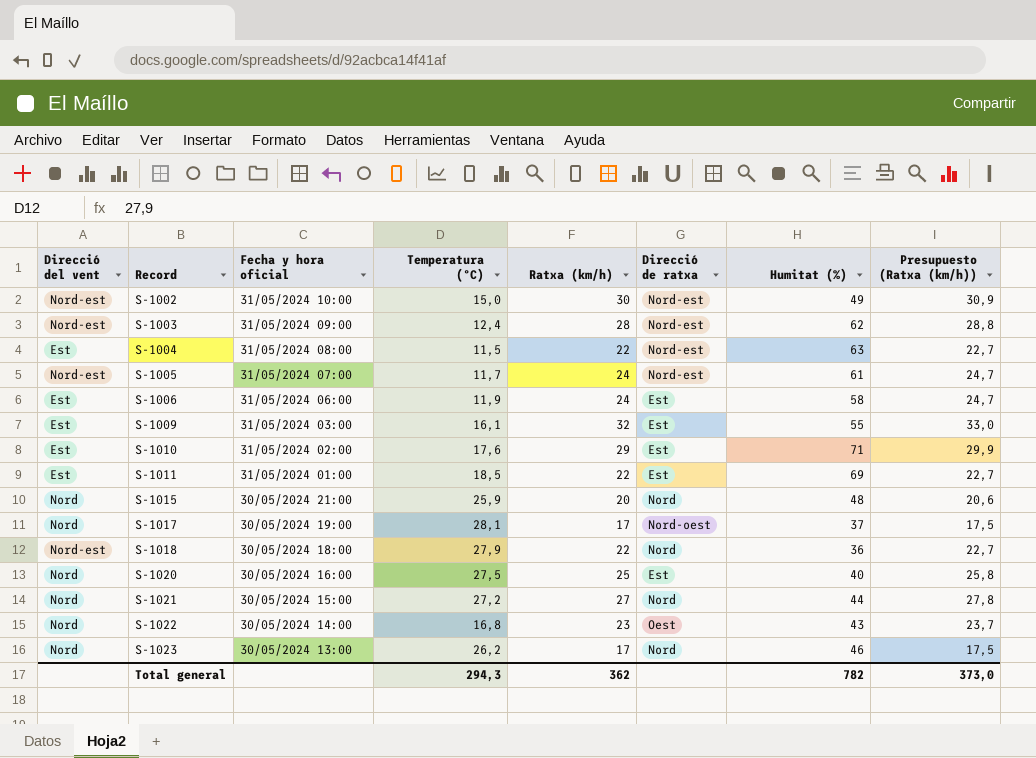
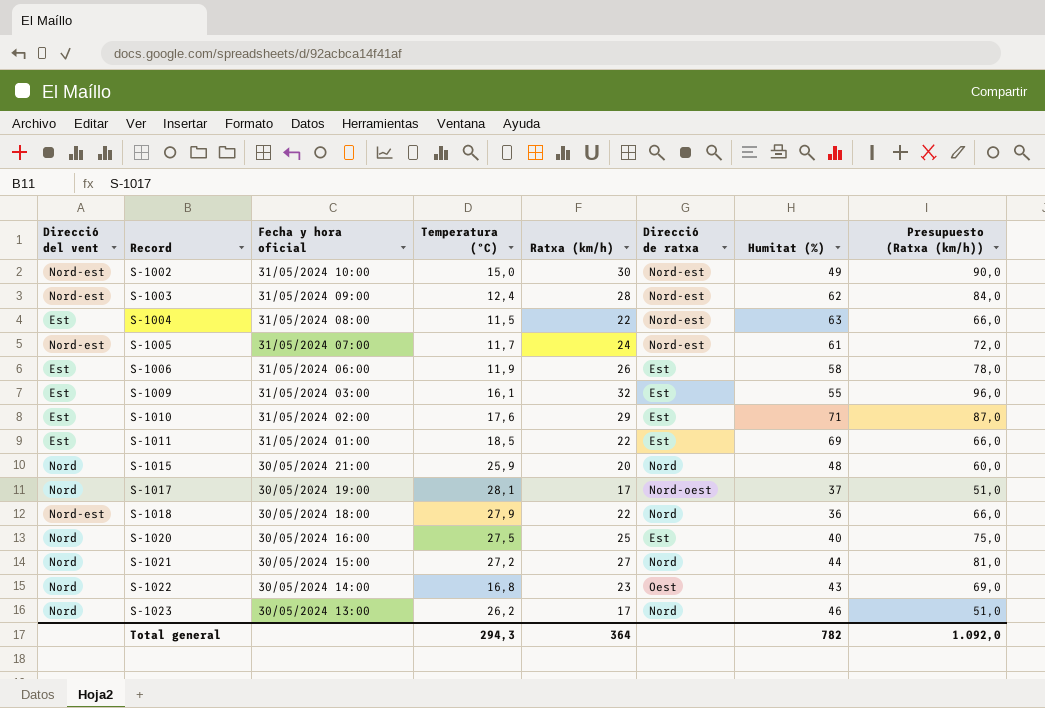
column Presupuesto (Ratxa (km/h)) | formula: [Ratxa (km/h)] * 1,03 -> [Ratxa (km/h)] * 3
S-1006 | Ratxa (km/h): 24 -> 26
Total general | Ratxa (km/h): 362 -> 364
Total general | Presupuesto (Ratxa (km/h)): 373,0 -> 1.092,0

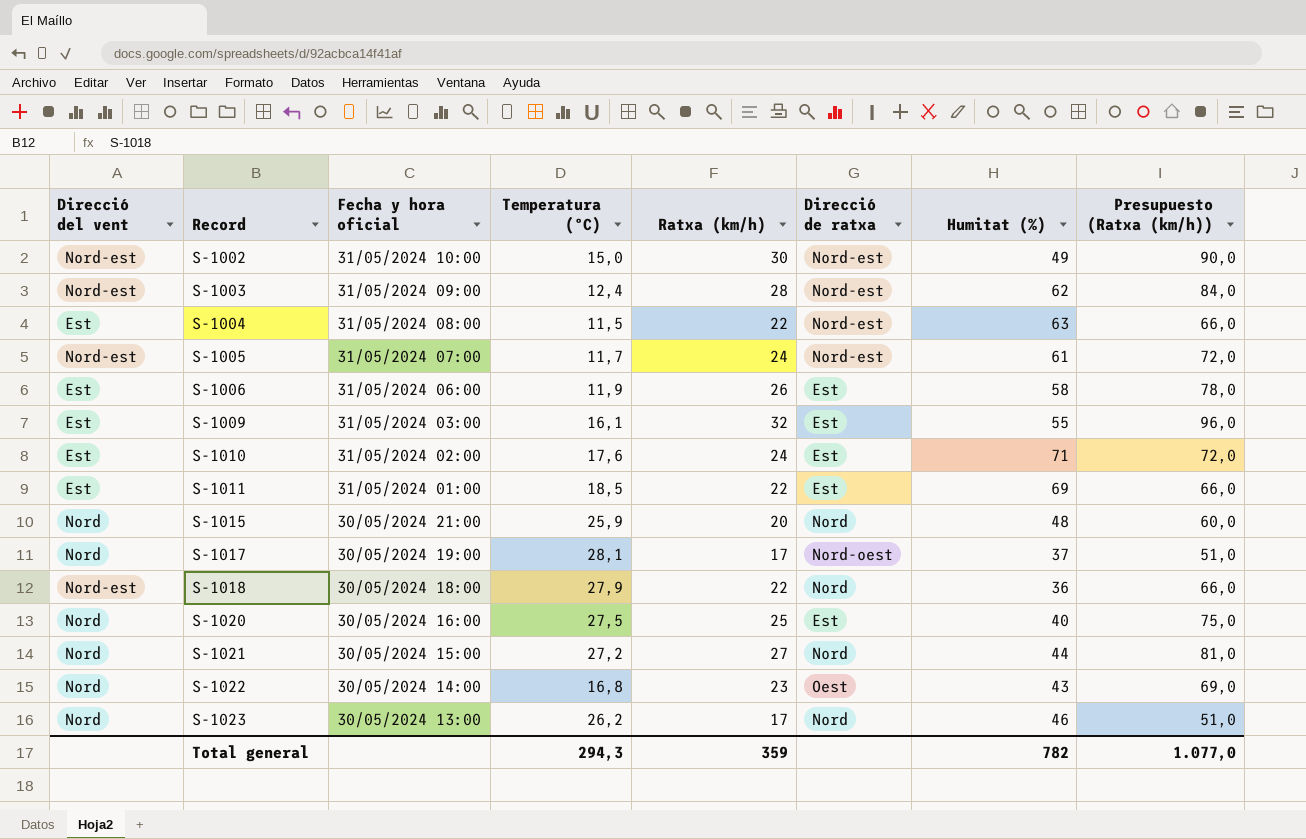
S-1010 | Ratxa (km/h): 29 -> 24
S-1010 | Presupuesto (Ratxa (km/h)): 87,0 -> 72,0
Total general | Ratxa (km/h): 364 -> 359
Total general | Presupuesto (Ratxa (km/h)): 1.092,0 -> 1.077,0

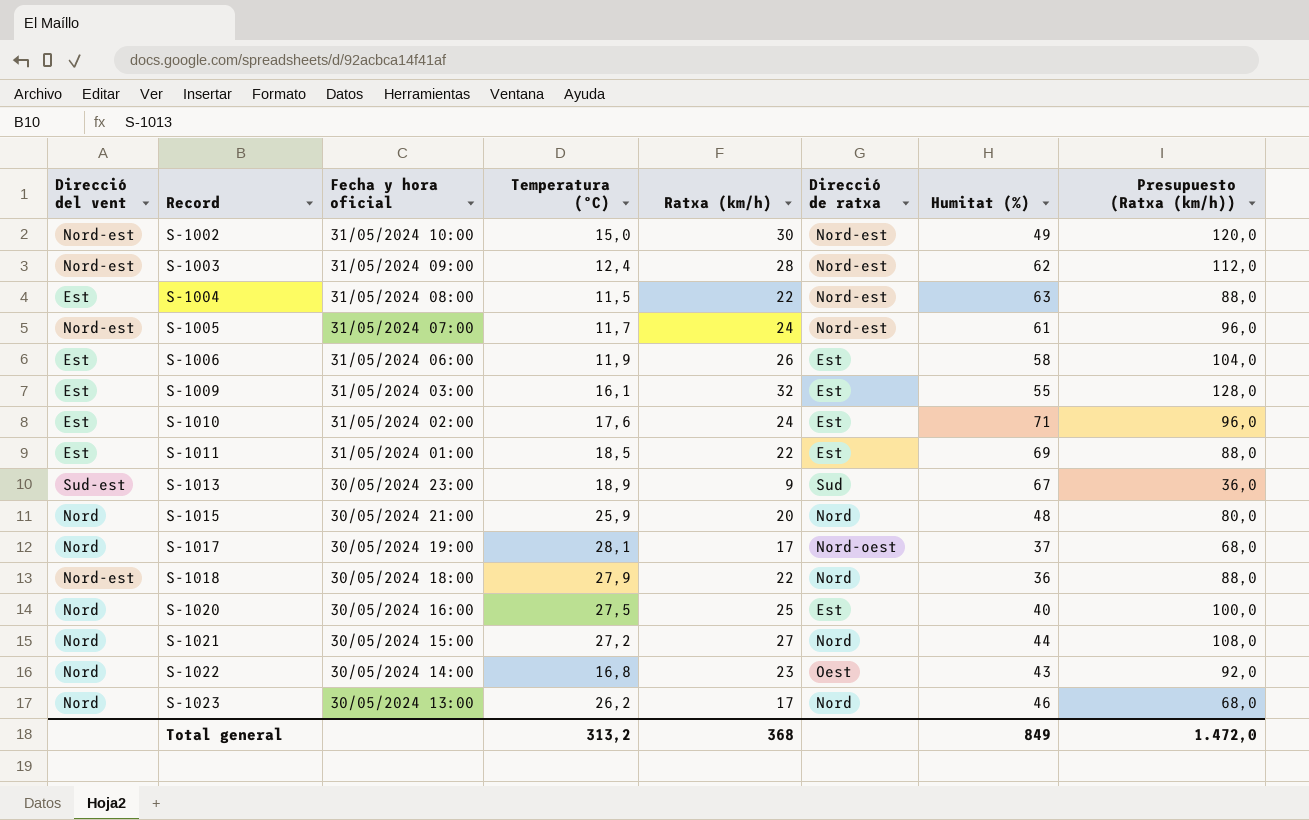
column Presupuesto (Ratxa (km/h)) | formula: [Ratxa (km/h)] * 3 -> [Ratxa (km/h)] * 4
row S-1013: none -> Sud-est | 30/05/2024 23:00 | 18,9 | 9 | Sud | 67 | 36,0
Total general | Temperatura (ºC): 294,3 -> 313,2
Total general | Ratxa (km/h): 359 -> 368
Total general | Humitat (%): 782 -> 849
Total general | Presupuesto (Ratxa (km/h)): 1.077,0 -> 1.472,0

